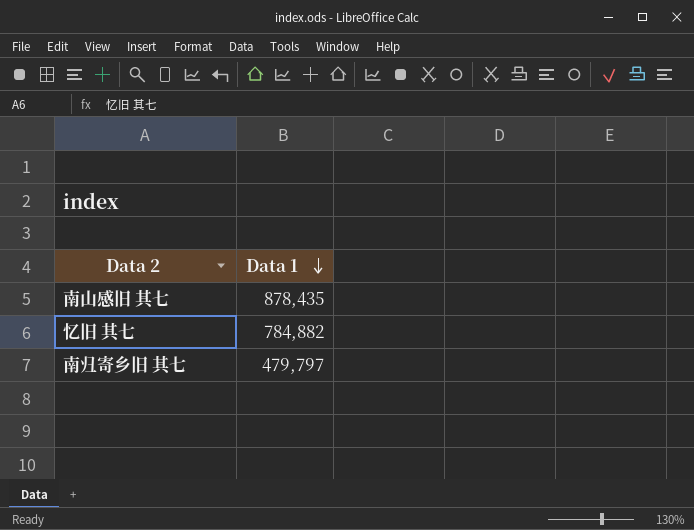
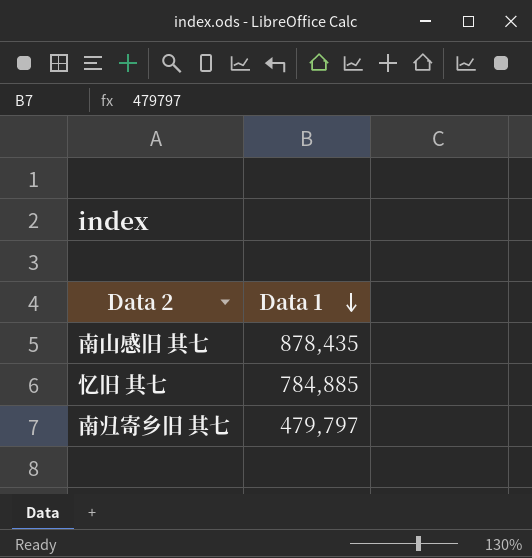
忆旧 其七 | Data 1: 784,882 -> 784,885

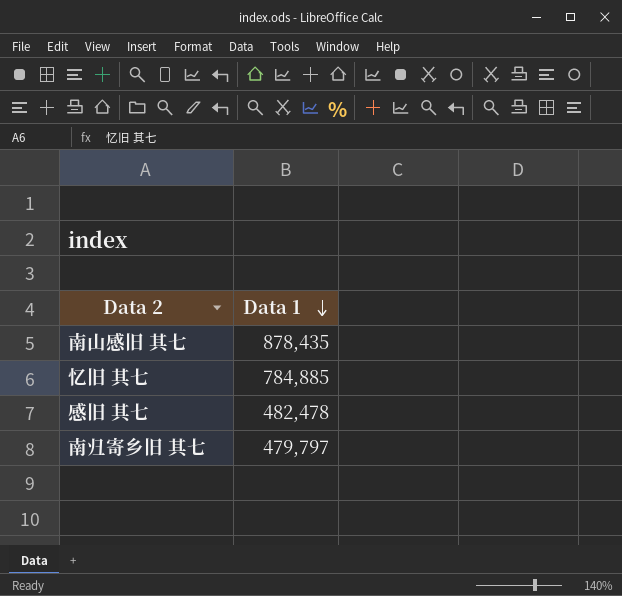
row 感旧 其七: none -> 482,478

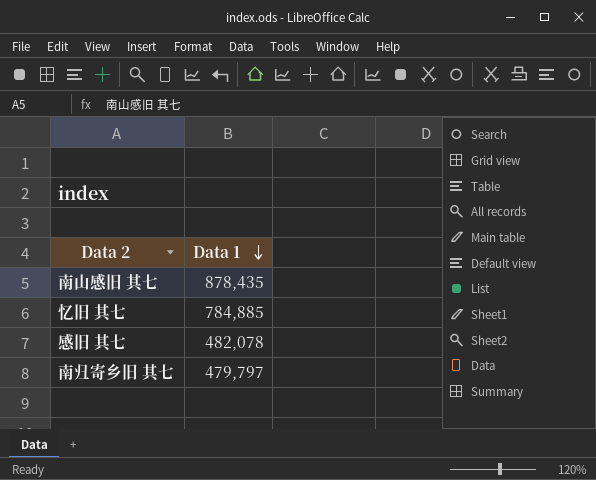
感旧 其七 | Data 1: 482,478 -> 482,078

